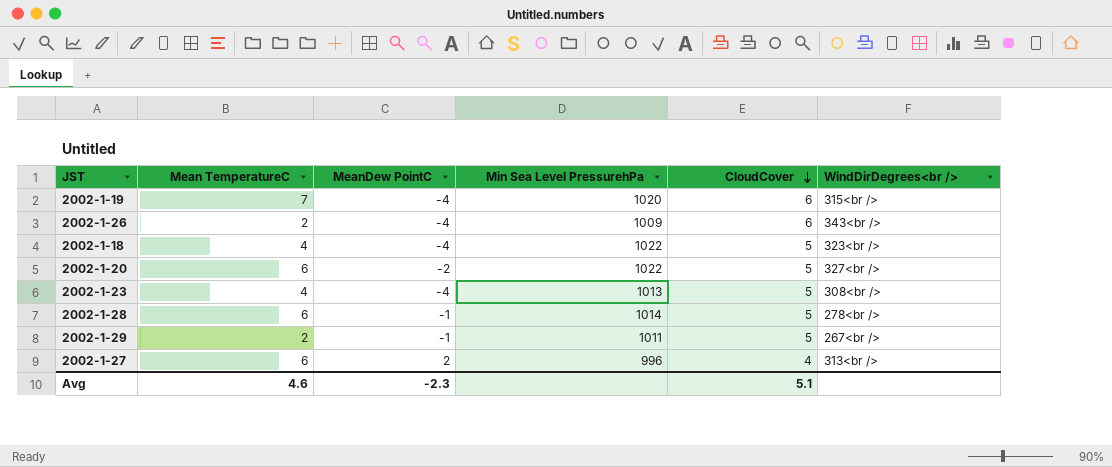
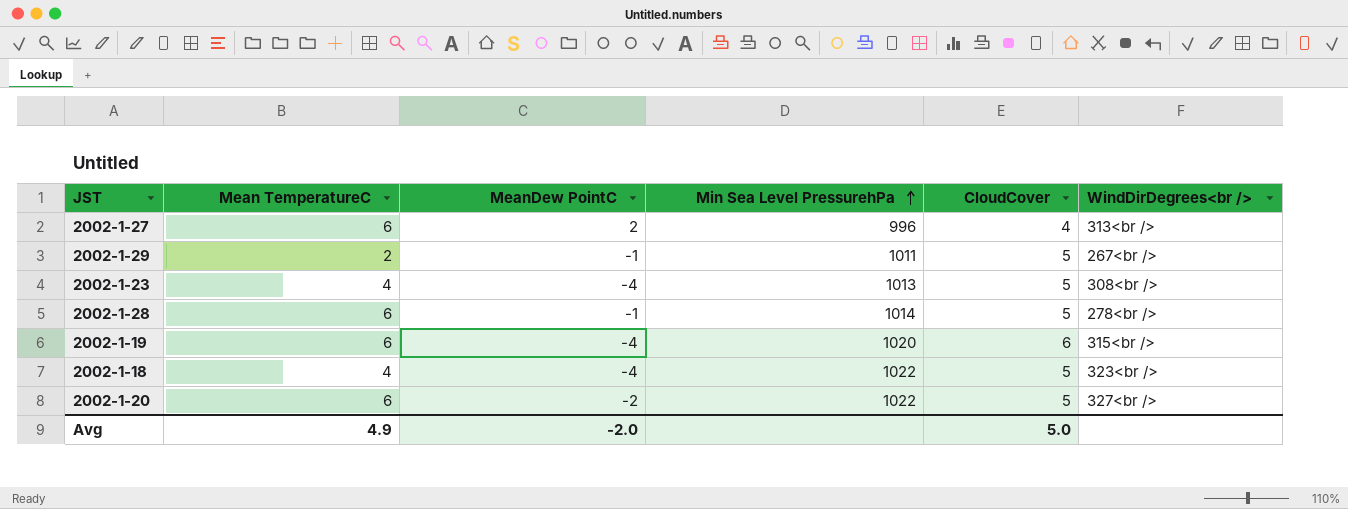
row order: CloudCover descending -> Min Sea Level PressurehPa ascending
row 2002-1-26: 2 | -4 | 1009 | 6 | 343<br /> -> none
2002-1-19 | Mean TemperatureC: 7 -> 6
Avg | Mean TemperatureC: 4.6 -> 4.9
Avg | MeanDew PointC: -2.3 -> -2.0
Avg | CloudCover: 5.1 -> 5.0

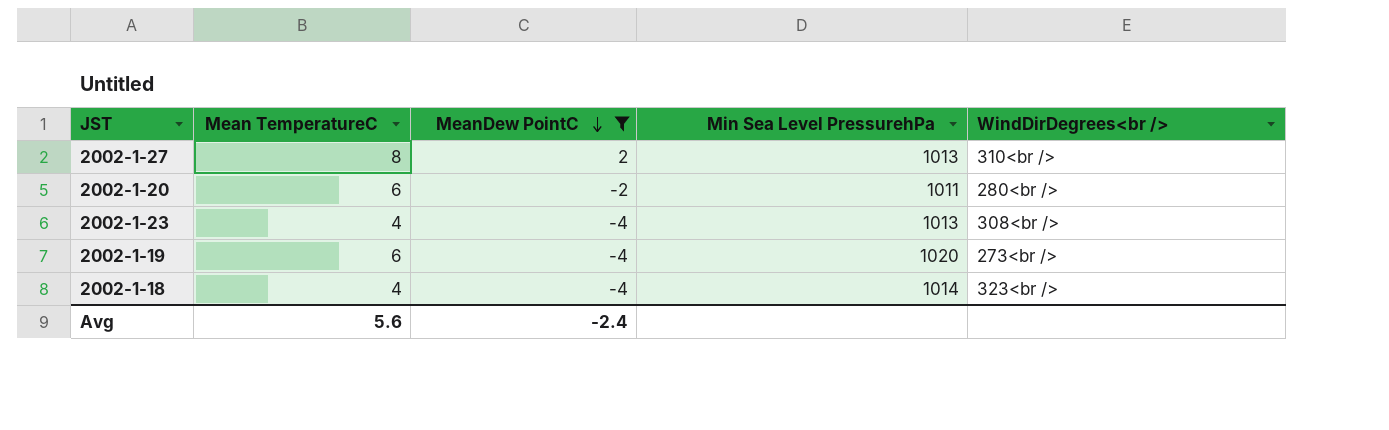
filter: none -> MeanDew PointC != -1
row order: Min Sea Level PressurehPa ascending -> MeanDew PointC descending
column CloudCover | position: 5 -> none
2002-1-27 | Mean TemperatureC: 6 -> 8
2002-1-27 | Min Sea Level PressurehPa: 996 -> 1013
2002-1-27 | WindDirDegrees<br />: 313<br /> -> 310<br />
2002-1-20 | Min Sea Level PressurehPa: 1022 -> 1011
2002-1-20 | WindDirDegrees<br />: 327<br /> -> 280<br />
2002-1-19 | WindDirDegrees<br />: 315<br /> -> 273<br />
2002-1-18 | Min Sea Level PressurehPa: 1022 -> 1014
Avg | Mean TemperatureC: 4.9 -> 5.6
Avg | MeanDew PointC: -2.0 -> -2.4

